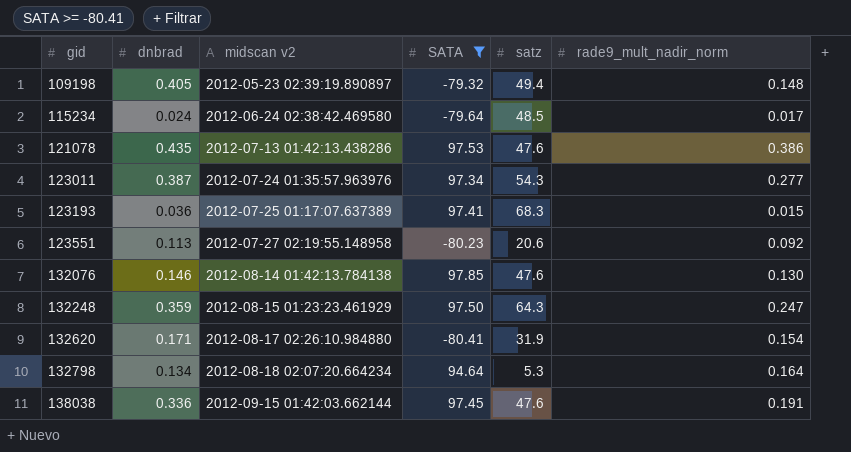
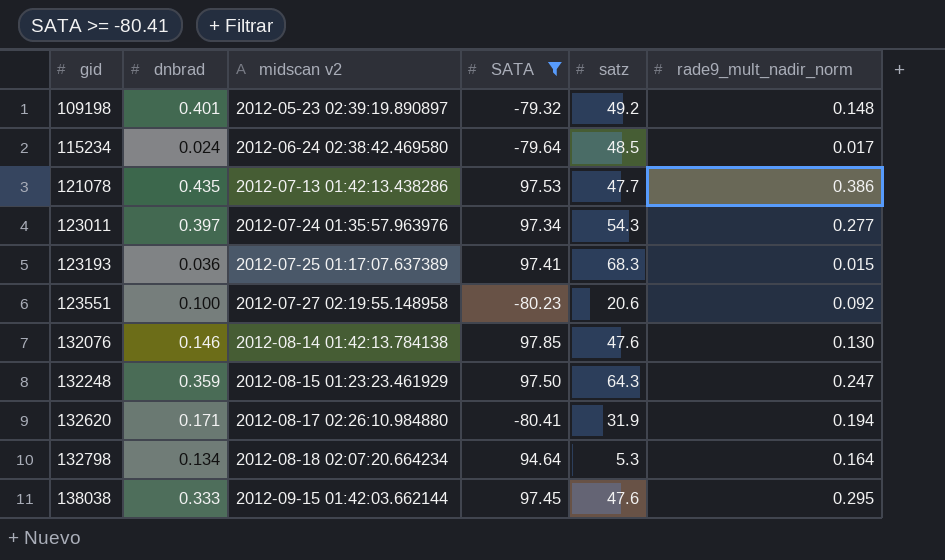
109198 | dnbrad: 0.405 -> 0.401
109198 | satz: 49.4 -> 49.2
121078 | satz: 47.6 -> 47.7
123011 | dnbrad: 0.387 -> 0.397
123551 | dnbrad: 0.113 -> 0.100
132620 | rade9_mult_nadir_norm: 0.154 -> 0.194
138038 | dnbrad: 0.336 -> 0.333
138038 | rade9_mult_nadir_norm: 0.191 -> 0.295

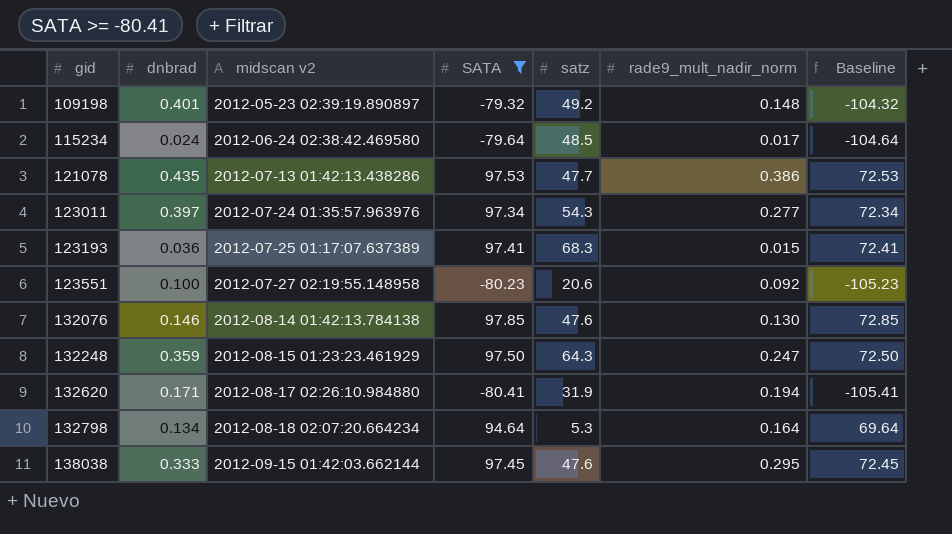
column Baseline | formula: none -> [SATA] - 25

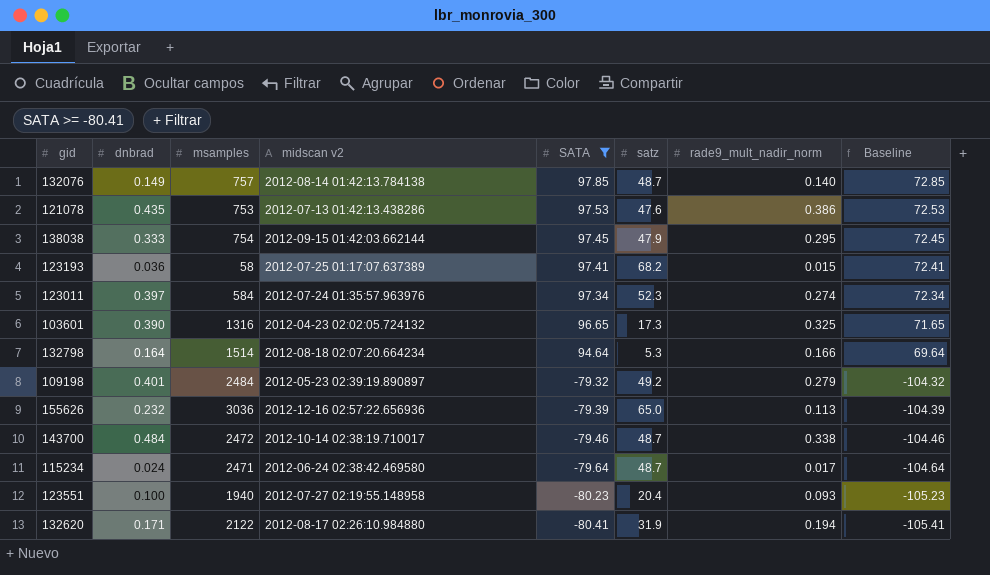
row order: gid ascending -> SATA descending
column msamples | position: none -> 3
row 132248: 0.359 | 2012-08-15 01:23:23.461929 | 97.50 | 64.3 | 0.247 | 72.50 -> none
132076 | dnbrad: 0.146 -> 0.149
132076 | satz: 47.6 -> 48.7
132076 | rade9_mult_nadir_norm: 0.130 -> 0.140
121078 | satz: 47.7 -> 47.6
138038 | satz: 47.6 -> 47.9
123193 | satz: 68.3 -> 68.2
123011 | satz: 54.3 -> 52.3
123011 | rade9_mult_nadir_norm: 0.277 -> 0.274
row 103601: none -> 0.390 | 1316 | 2012-04-23 02:02:05.724132 | 96.65 | 17.3 | 0.325 | 71.65
132798 | dnbrad: 0.134 -> 0.164
132798 | rade9_mult_nadir_norm: 0.164 -> 0.166
109198 | rade9_mult_nadir_norm: 0.148 -> 0.279
row 155626: none -> 0.232 | 3036 | 2012-12-16 02:57:22.656936 | -79.39 | 65.0 | 0.113 | -104.39
row 143700: none -> 0.484 | 2472 | 2012-10-14 02:38:19.710017 | -79.46 | 48.7 | 0.338 | -104.46
115234 | satz: 48.5 -> 48.7
123551 | satz: 20.6 -> 20.4
123551 | rade9_mult_nadir_norm: 0.092 -> 0.093

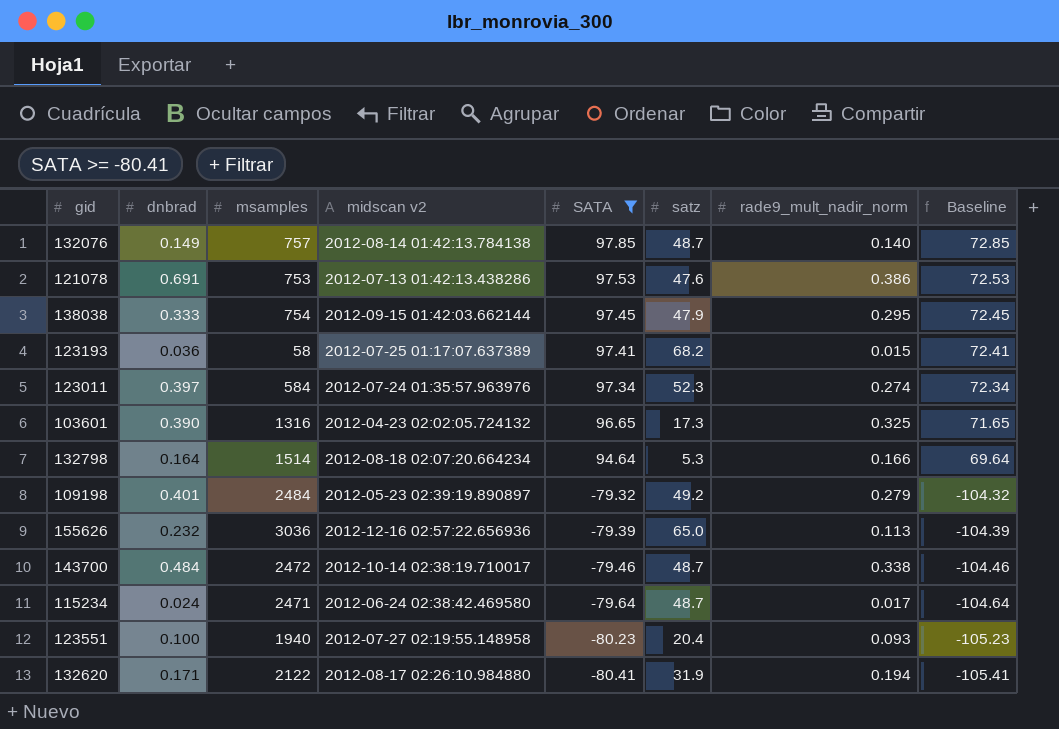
121078 | dnbrad: 0.435 -> 0.691

